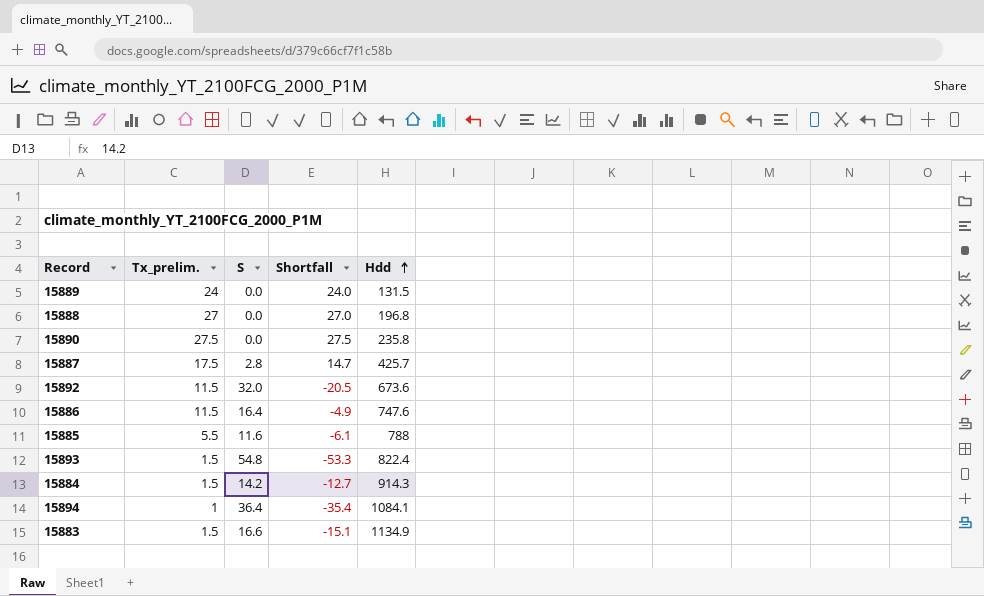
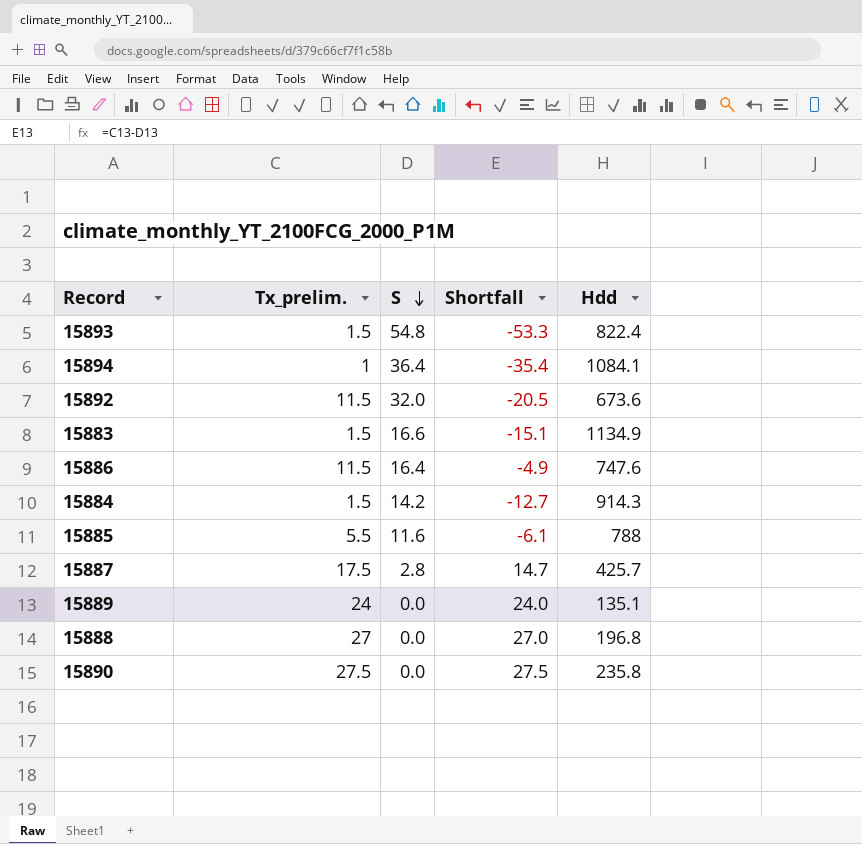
row order: Hdd ascending -> S descending
15889 | Hdd: 131.5 -> 135.1

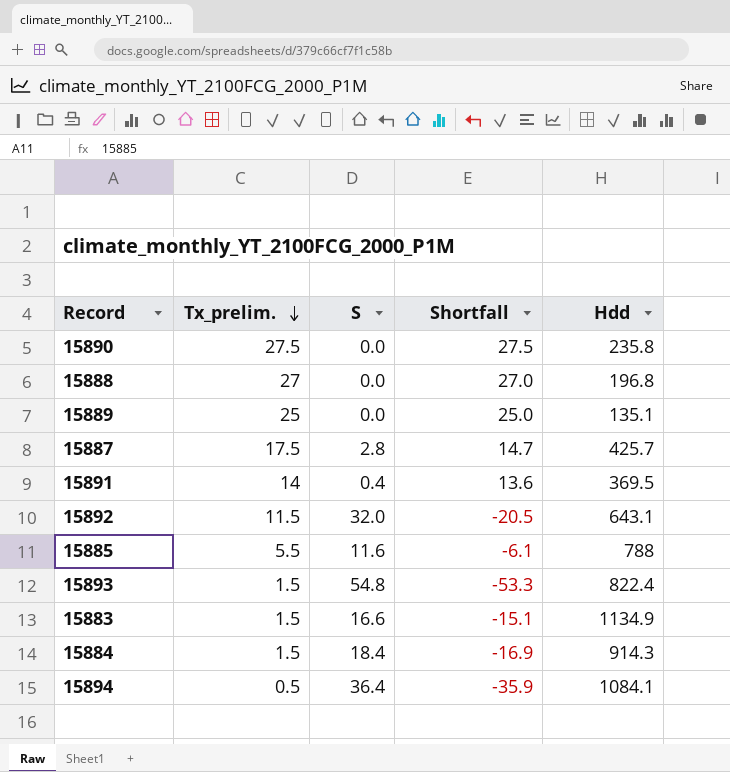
row order: S descending -> Tx_prelim. descending
row 15886: 11.5 | 16.4 | -4.9 | 747.6 -> none
15889 | Tx_prelim.: 24 -> 25
15889 | Shortfall: 24.0 -> 25.0
row 15891: none -> 14 | 0.4 | 13.6 | 369.5
15892 | Hdd: 673.6 -> 643.1
15884 | S: 14.2 -> 18.4
15884 | Shortfall: -12.7 -> -16.9
15894 | Tx_prelim.: 1 -> 0.5
15894 | Shortfall: -35.4 -> -35.9

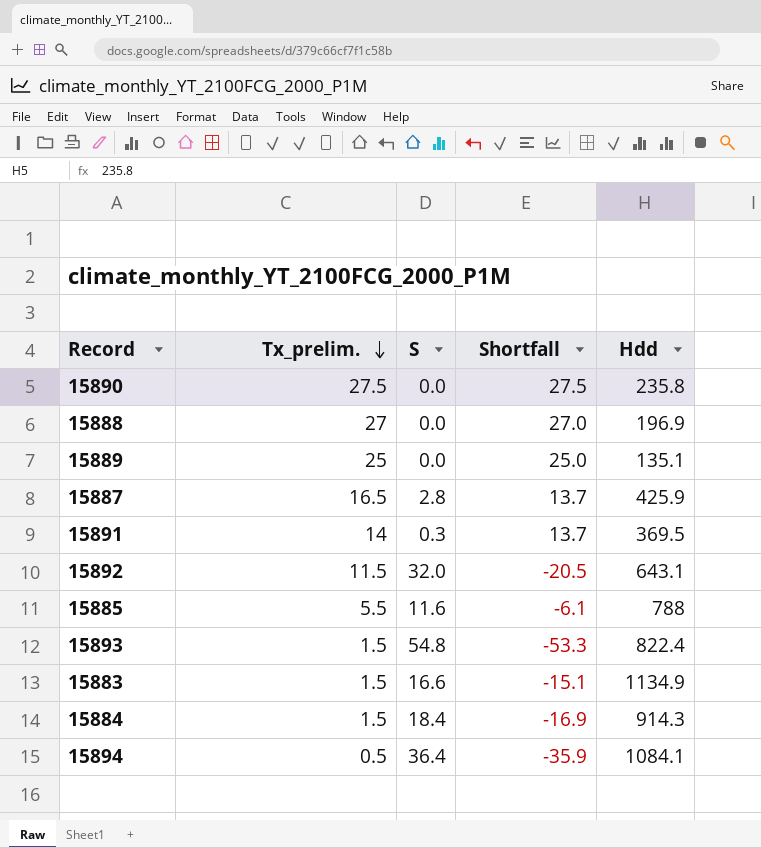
15888 | Hdd: 196.8 -> 196.9
15887 | Tx_prelim.: 17.5 -> 16.5
15887 | Shortfall: 14.7 -> 13.7
15887 | Hdd: 425.7 -> 425.9
15891 | S: 0.4 -> 0.3
15891 | Shortfall: 13.6 -> 13.7

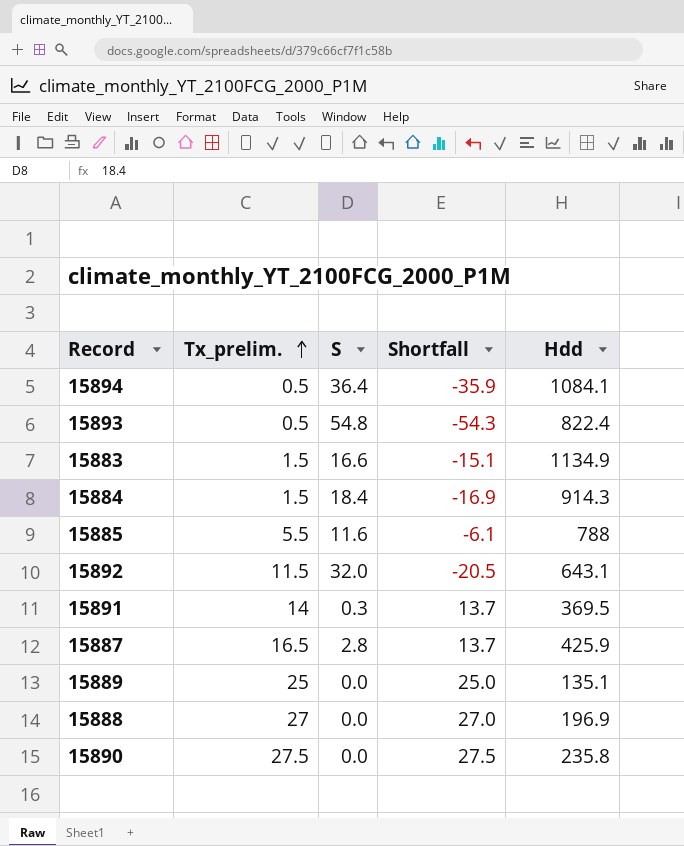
row order: Tx_prelim. descending -> Tx_prelim. ascending
15893 | Tx_prelim.: 1.5 -> 0.5
15893 | Shortfall: -53.3 -> -54.3

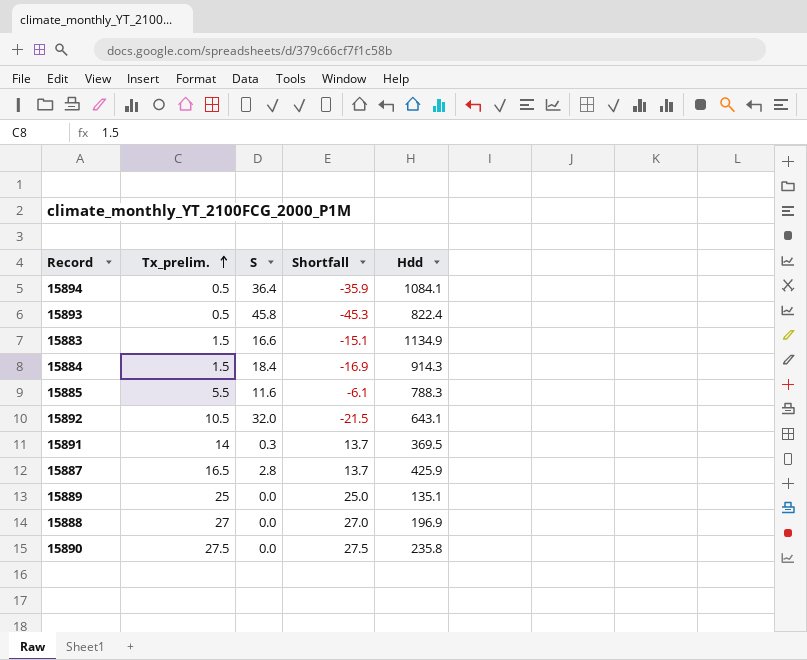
15893 | S: 54.8 -> 45.8
15893 | Shortfall: -54.3 -> -45.3
15885 | Hdd: 788 -> 788.3
15892 | Tx_prelim.: 11.5 -> 10.5
15892 | Shortfall: -20.5 -> -21.5

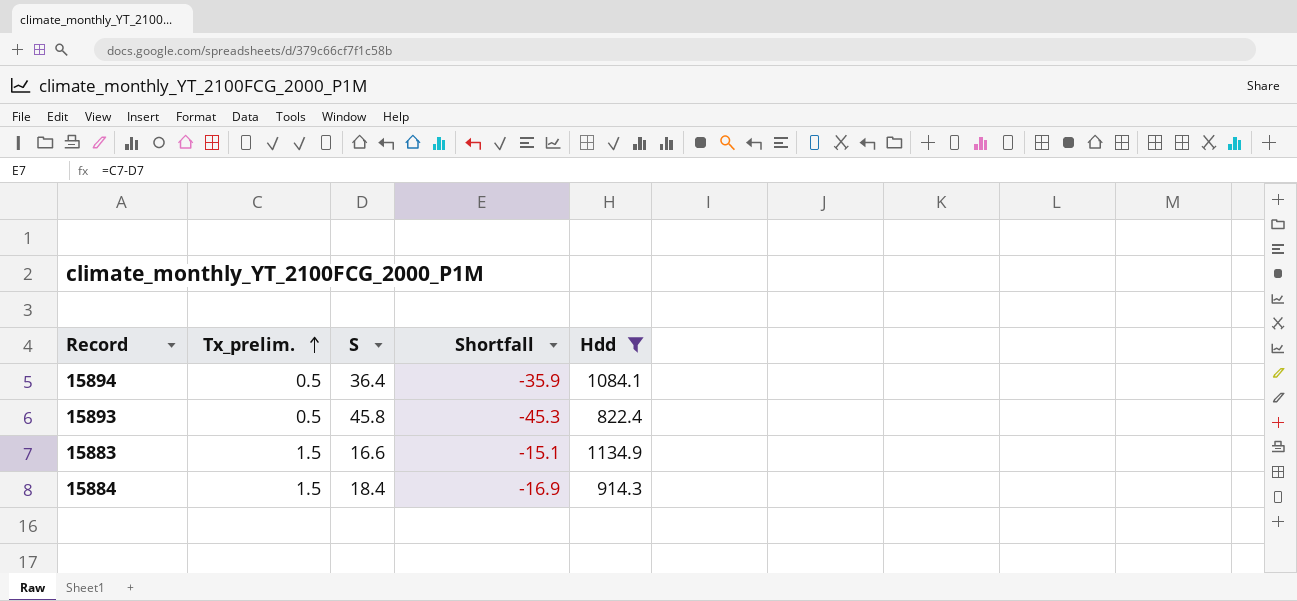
filter: none -> Hdd >= 822.4

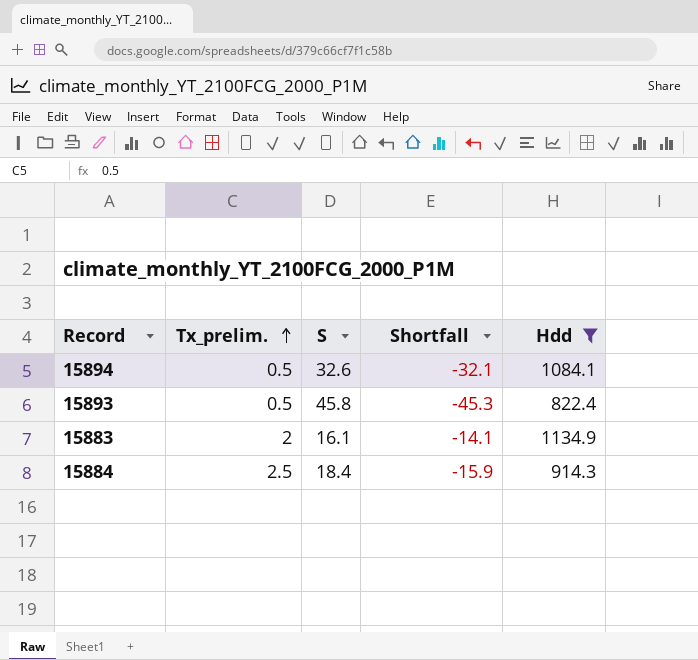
15894 | S: 36.4 -> 32.6
15894 | Shortfall: -35.9 -> -32.1
15883 | Tx_prelim.: 1.5 -> 2
15883 | S: 16.6 -> 16.1
15883 | Shortfall: -15.1 -> -14.1
15884 | Tx_prelim.: 1.5 -> 2.5
15884 | Shortfall: -16.9 -> -15.9

